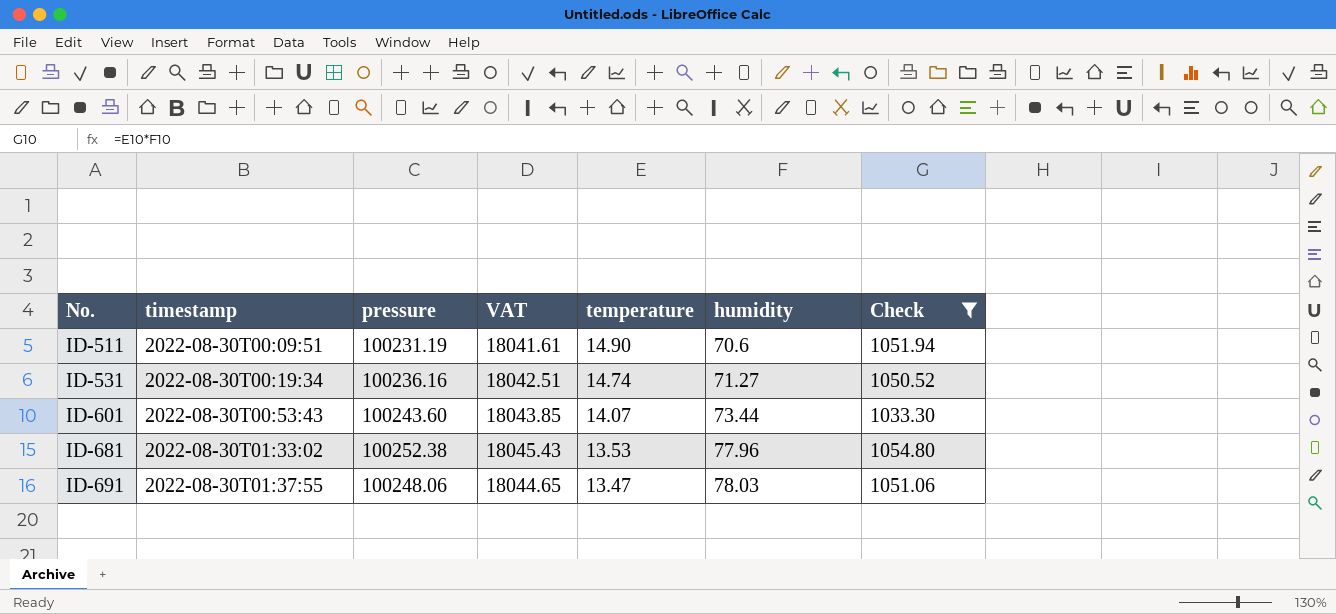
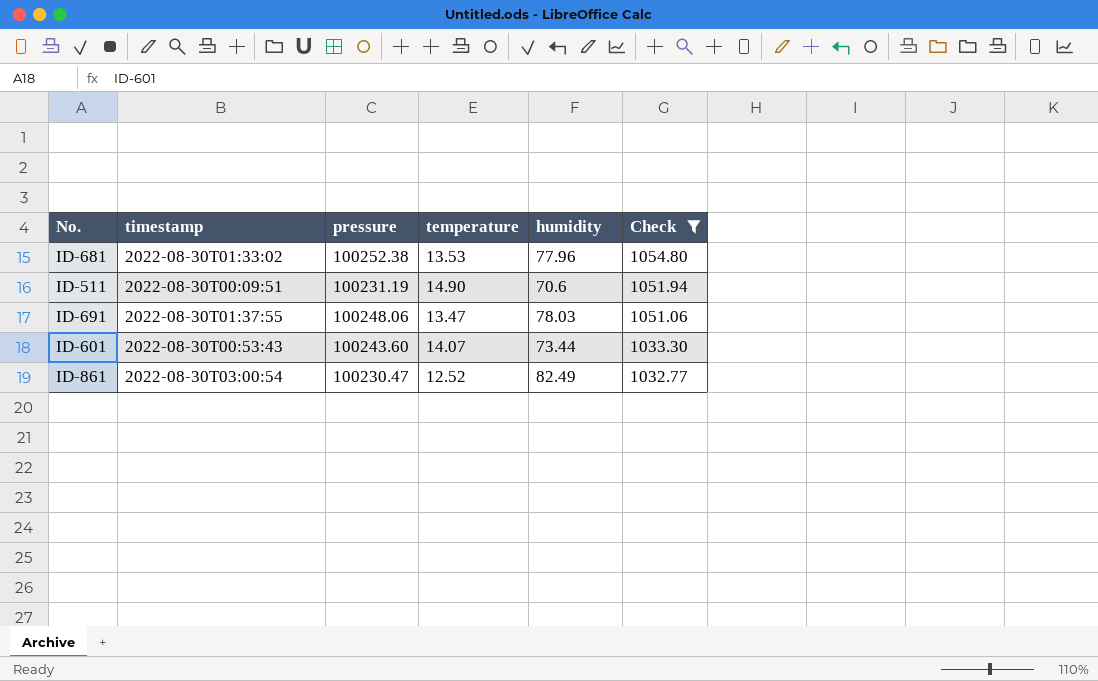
row order: No. ascending -> Check descending
column VAT | formula: [pressure] * 0.18 -> none
row ID-531: 2022-08-30T00:19:34 | 100236.16 | 18042.51 | 14.74 | 71.27 | 1050.52 -> none
row ID-861: none -> 2022-08-30T03:00:54 | 100230.47 | 12.52 | 82.49 | 1032.77

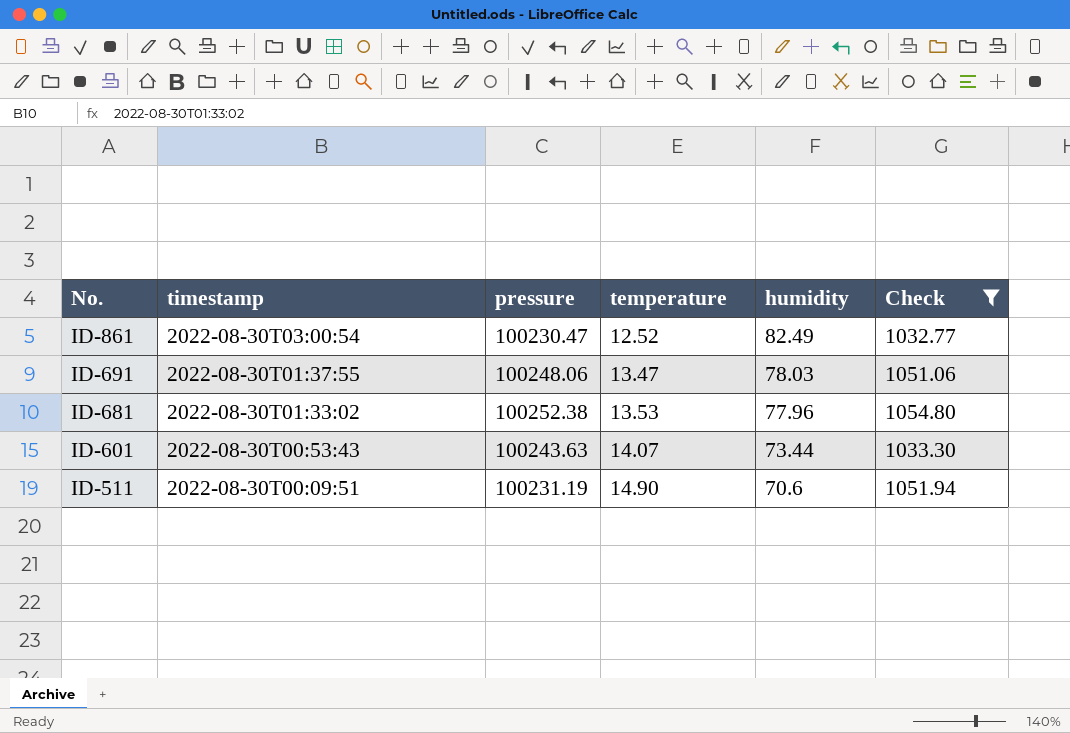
row order: Check descending -> No. descending
ID-601 | pressure: 100243.60 -> 100243.63

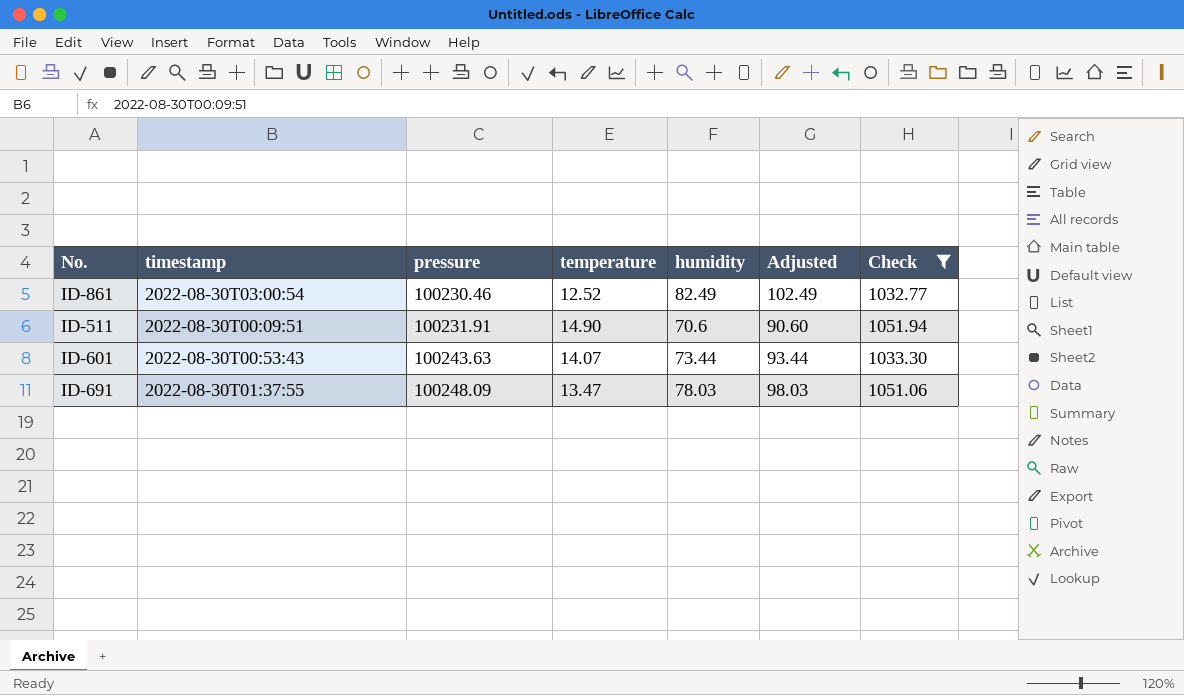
row order: No. descending -> pressure ascending
column Adjusted | formula: none -> [humidity] + 20
row ID-681: 2022-08-30T01:33:02 | 100252.38 | 13.53 | 77.96 | 1054.80 -> none
ID-861 | pressure: 100230.47 -> 100230.46
ID-511 | pressure: 100231.19 -> 100231.91
ID-691 | pressure: 100248.06 -> 100248.09

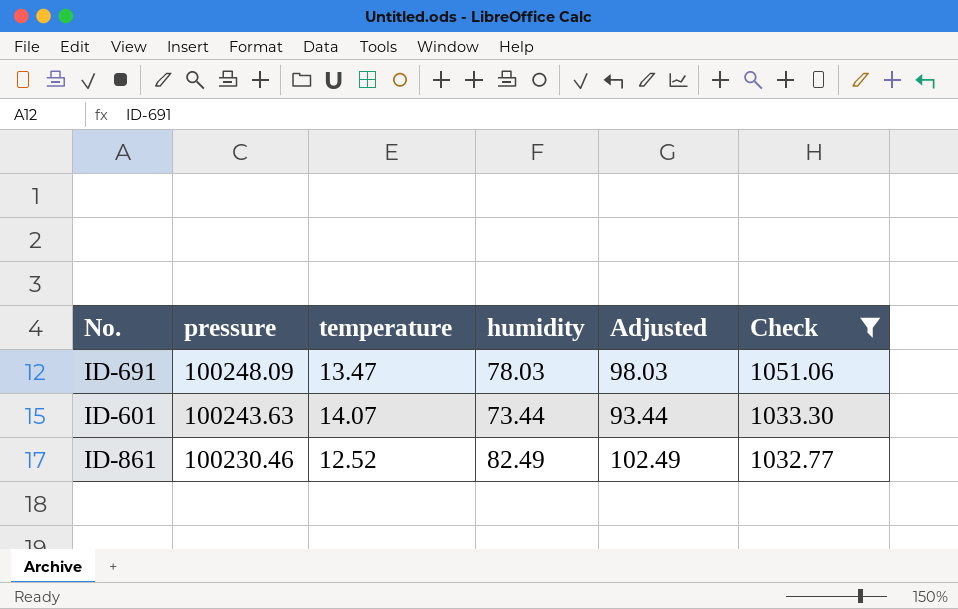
row order: pressure ascending -> pressure descending
column timestamp | position: 2 -> none
row ID-511: 2022-08-30T00:09:51 | 100231.91 | 14.90 | 70.6 | 90.60 | 1051.94 -> none

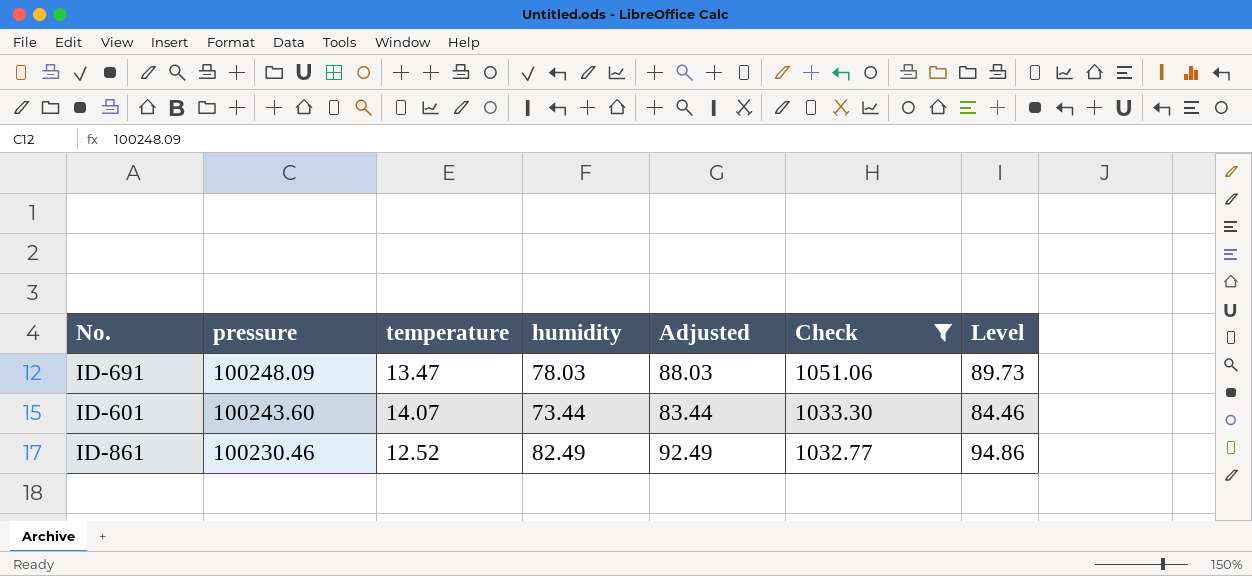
column Adjusted | formula: [humidity] + 20 -> [humidity] + 10
column Level | formula: none -> [humidity] * 1.15
ID-601 | pressure: 100243.63 -> 100243.60

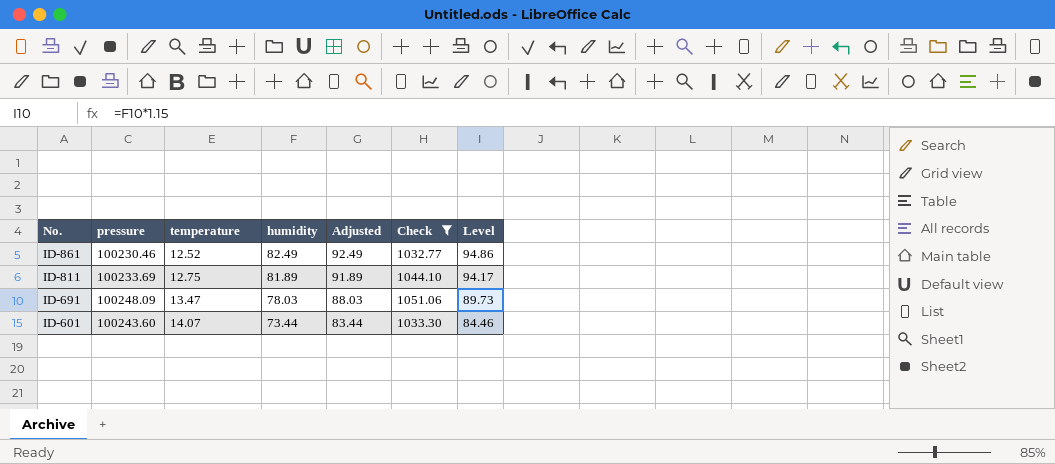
row order: pressure descending -> No. descending
row ID-811: none -> 100233.69 | 12.75 | 81.89 | 91.89 | 1044.10 | 94.17

